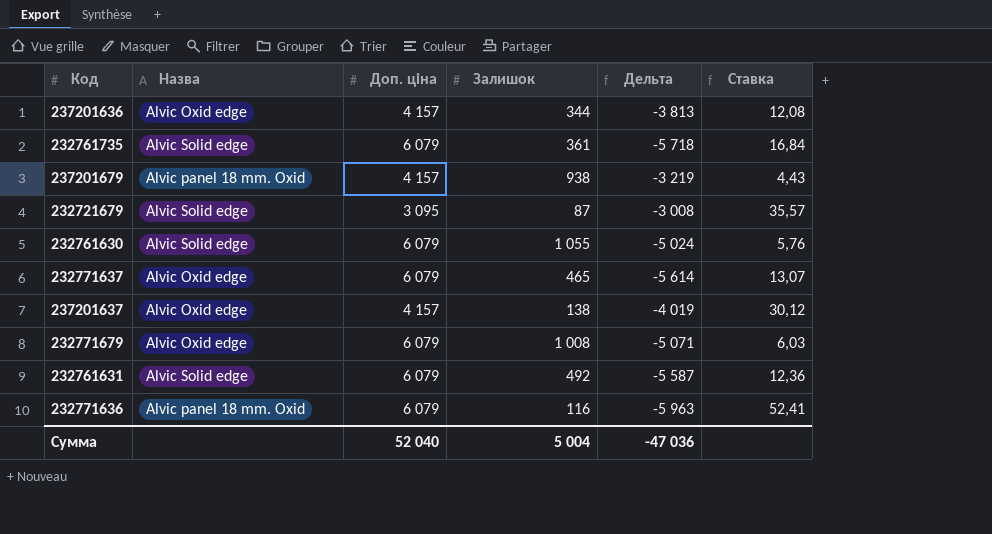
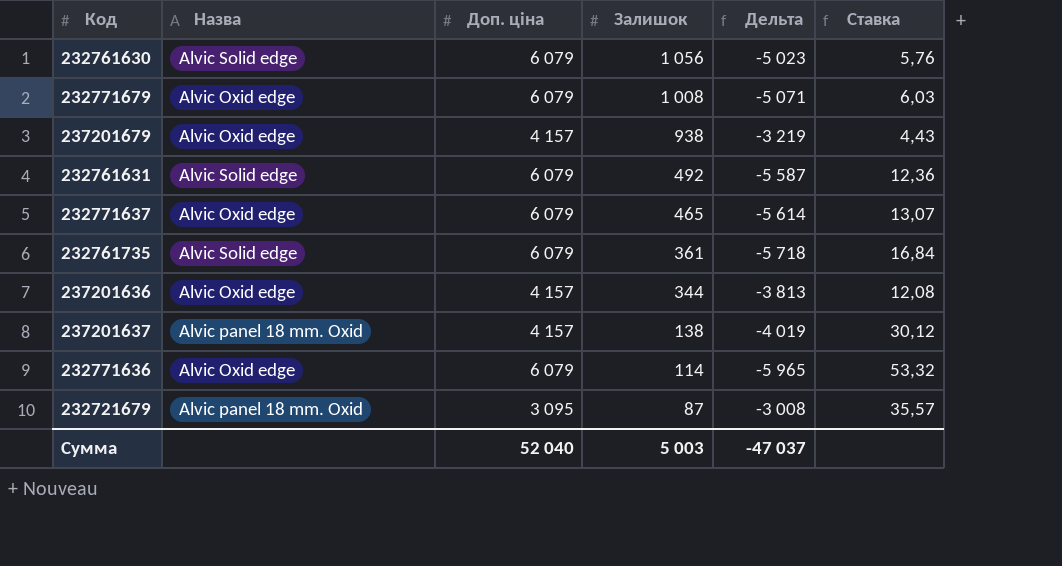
row order: none -> Залишок descending
232761630 | Залишок: 1 055 -> 1 056
232761630 | Дельта: -5 024 -> -5 023
237201679 | Назва: Alvic panel 18 mm. Oxid -> Alvic Oxid edge
237201637 | Назва: Alvic Oxid edge -> Alvic panel 18 mm. Oxid
232771636 | Назва: Alvic panel 18 mm. Oxid -> Alvic Oxid edge
232771636 | Залишок: 116 -> 114
232771636 | Дельта: -5 963 -> -5 965
232771636 | Ставка: 52,41 -> 53,32
232721679 | Назва: Alvic Solid edge -> Alvic panel 18 mm. Oxid
Сумма | Залишок: 5 004 -> 5 003
Сумма | Дельта: -47 036 -> -47 037

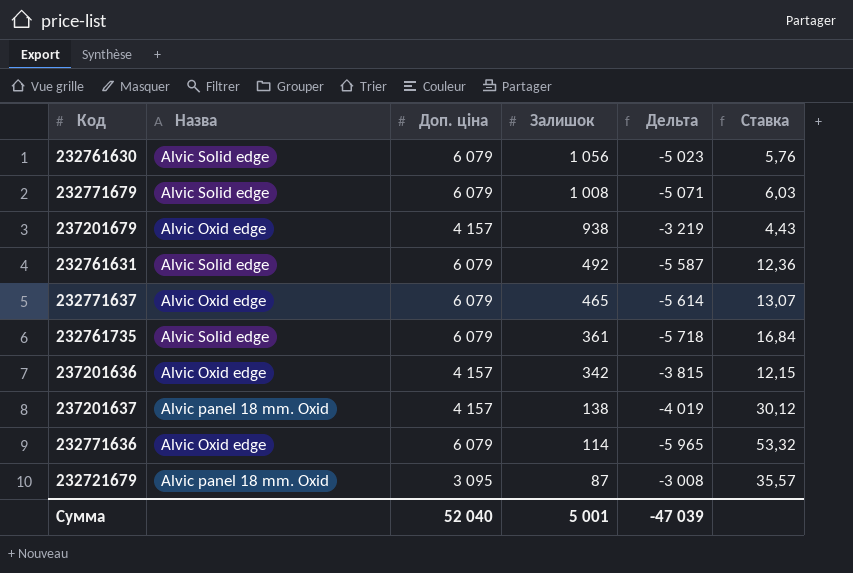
232771679 | Назва: Alvic Oxid edge -> Alvic Solid edge
237201636 | Залишок: 344 -> 342
237201636 | Дельта: -3 813 -> -3 815
237201636 | Ставка: 12,08 -> 12,15
Сумма | Залишок: 5 003 -> 5 001
Сумма | Дельта: -47 037 -> -47 039

